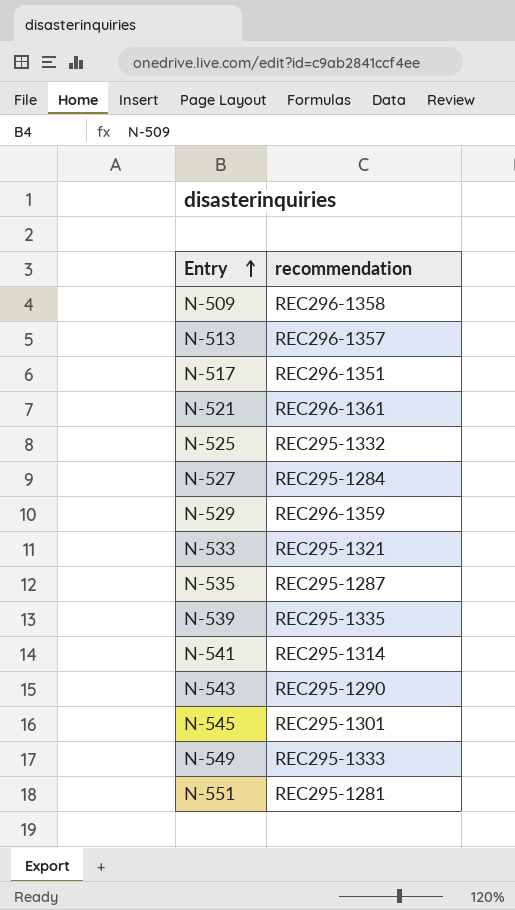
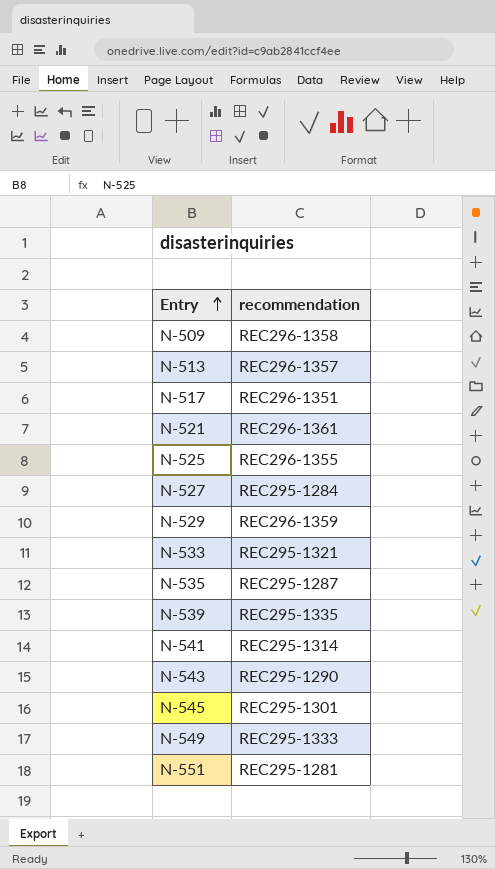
N-525 | recommendation: REC295-1332 -> REC296-1355

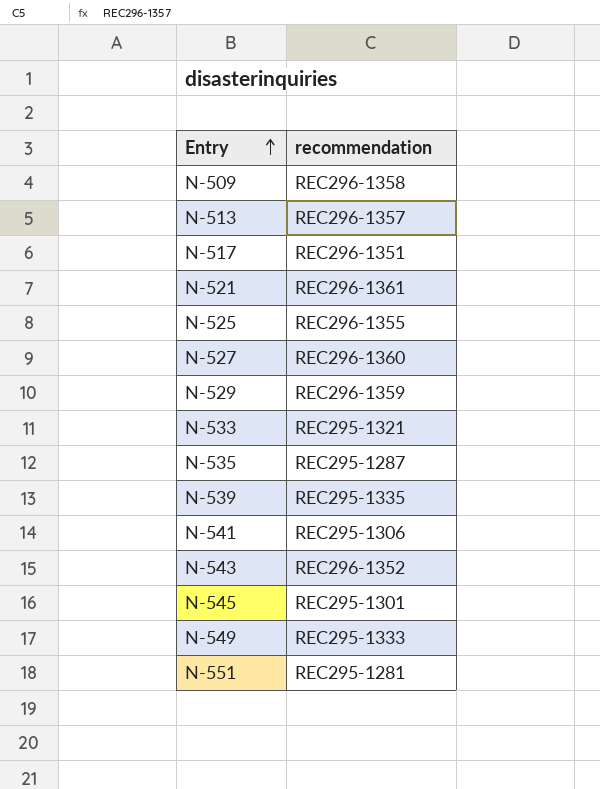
N-527 | recommendation: REC295-1284 -> REC296-1360
N-541 | recommendation: REC295-1314 -> REC295-1306
N-543 | recommendation: REC295-1290 -> REC296-1352

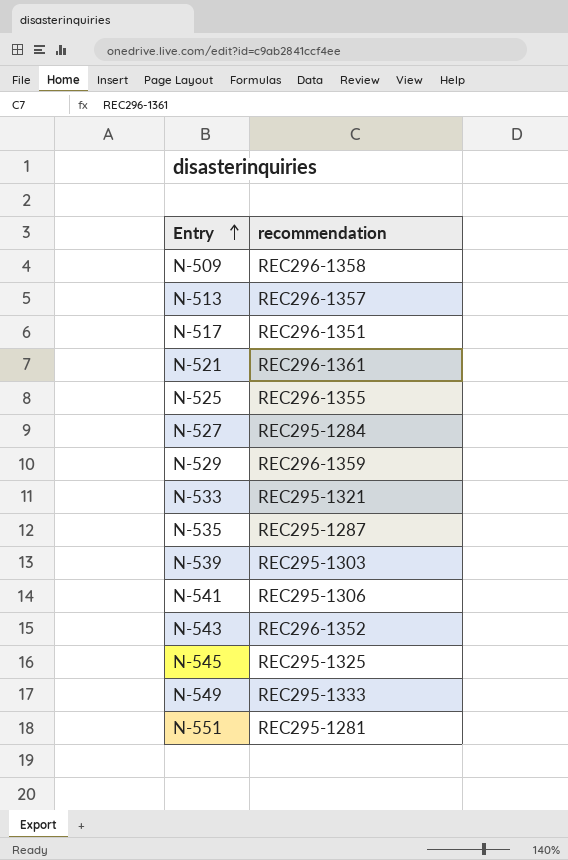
N-527 | recommendation: REC296-1360 -> REC295-1284
N-539 | recommendation: REC295-1335 -> REC295-1303
N-545 | recommendation: REC295-1301 -> REC295-1325

